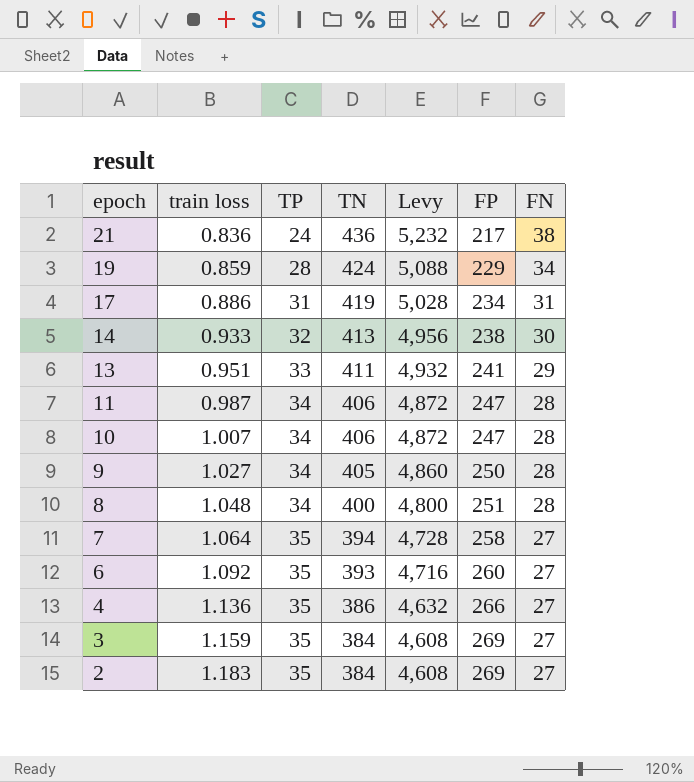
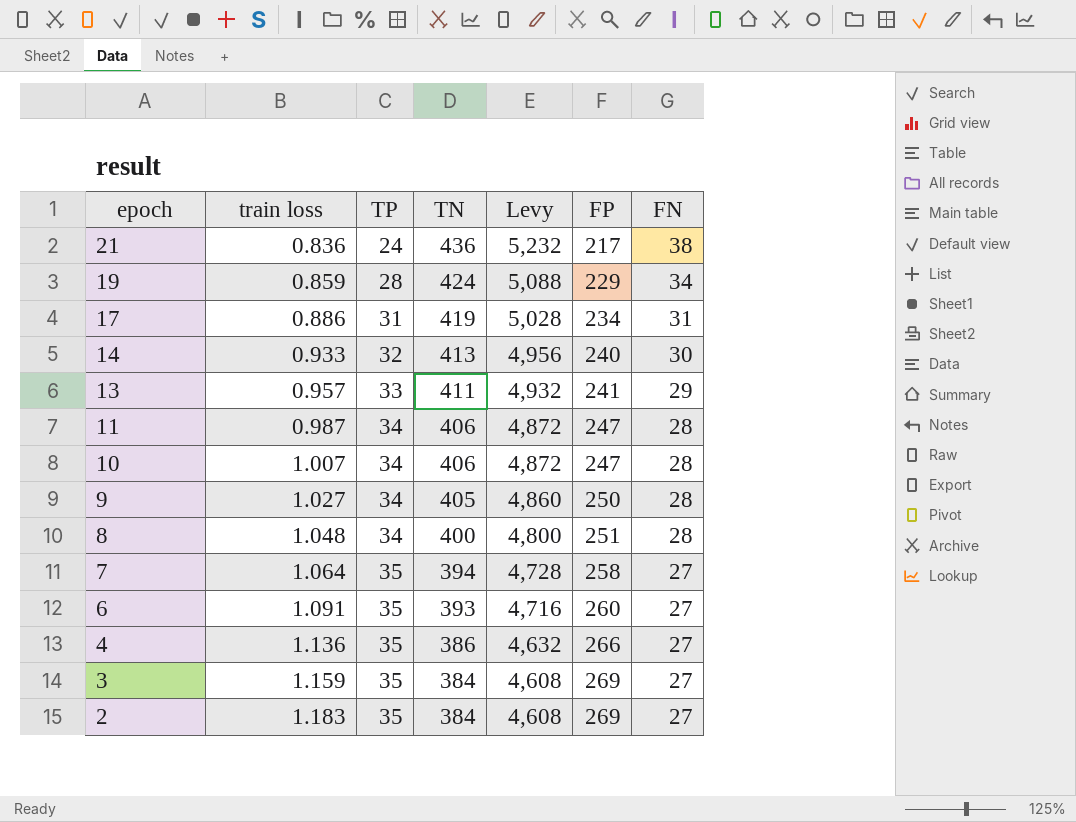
14 | FP: 238 -> 240
13 | train loss: 0.951 -> 0.957
6 | train loss: 1.092 -> 1.091

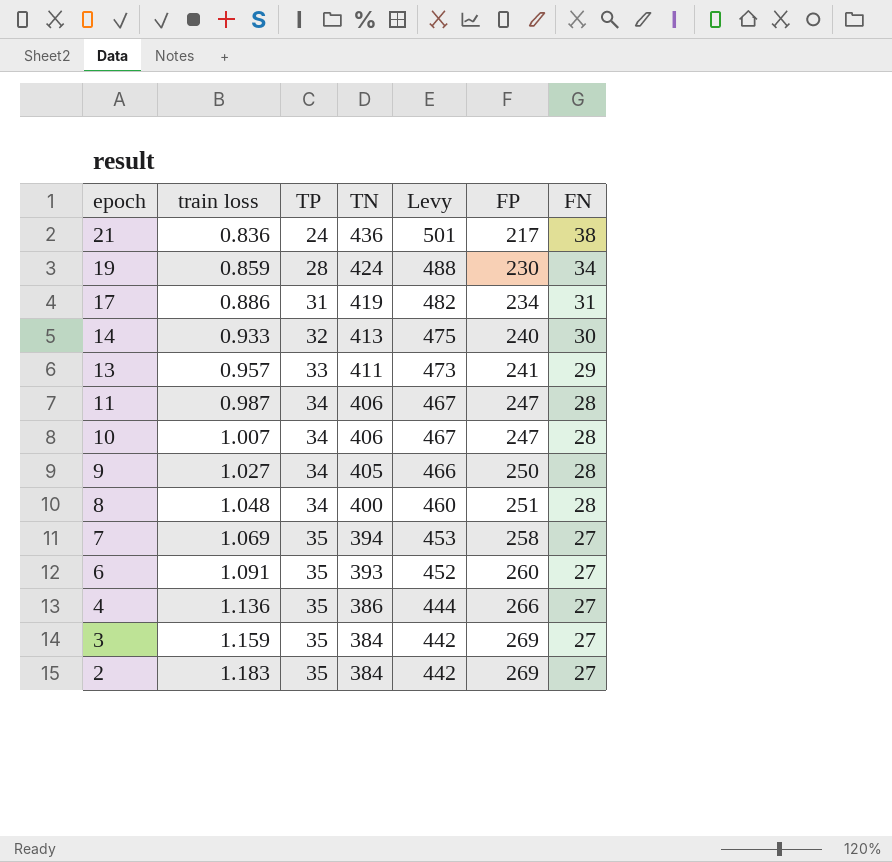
column Levy | formula: [TN] * 12 -> [TN] * 1.15
19 | FP: 229 -> 230
7 | train loss: 1.064 -> 1.069

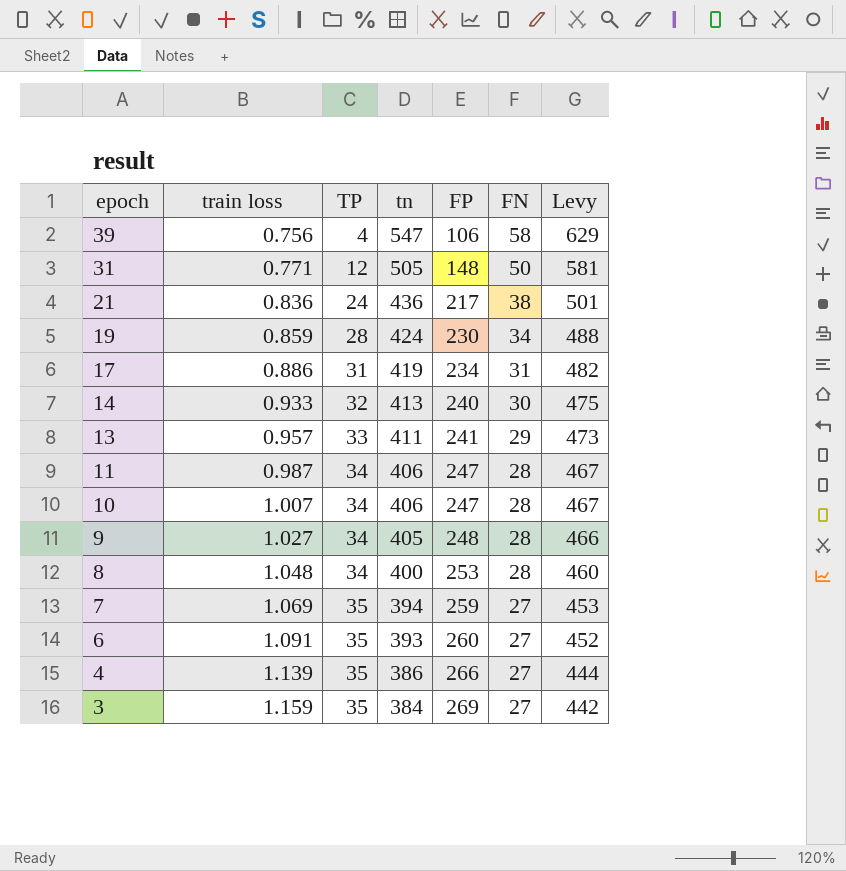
column name: TN -> tn
column Levy | position: 5 -> 7
row 2: 1.183 | 35 | 384 | 442 | 269 | 27 -> none
row 39: none -> 0.756 | 4 | 547 | 106 | 58 | 629
row 31: none -> 0.771 | 12 | 505 | 148 | 50 | 581
9 | FP: 250 -> 248
8 | FP: 251 -> 253
7 | FP: 258 -> 259
4 | train loss: 1.136 -> 1.139

